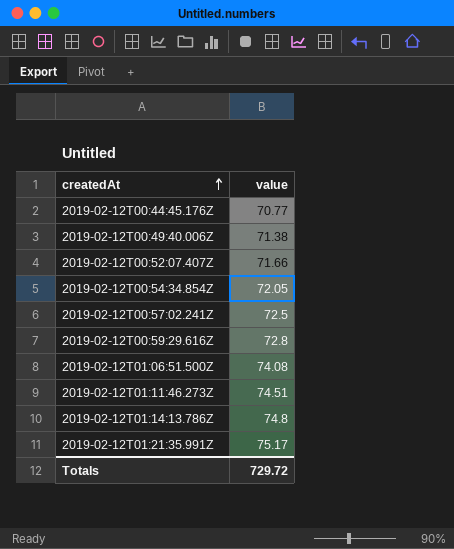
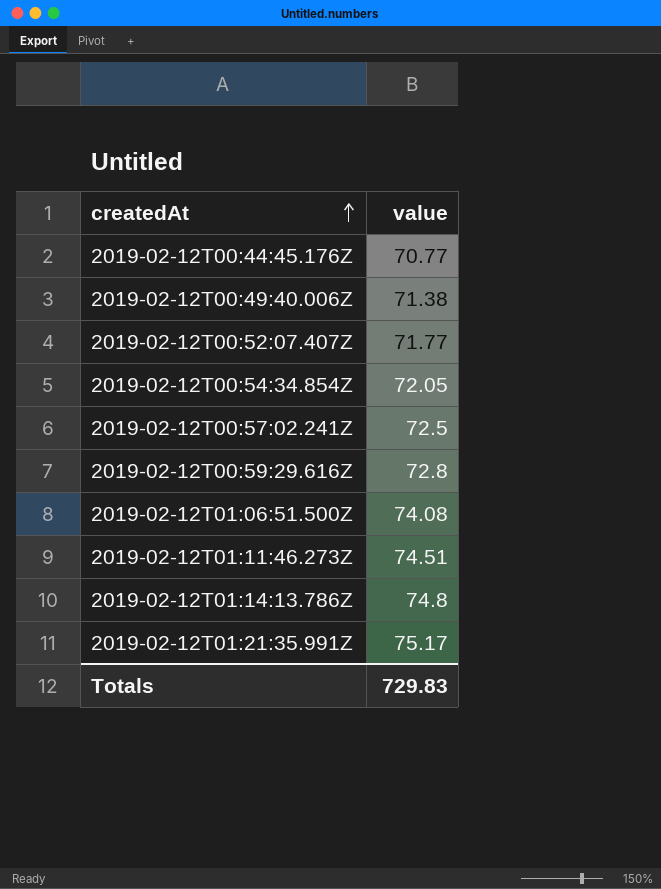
2019-02-12T00:52:07.407Z | value: 71.66 -> 71.77
Totals | value: 729.72 -> 729.83

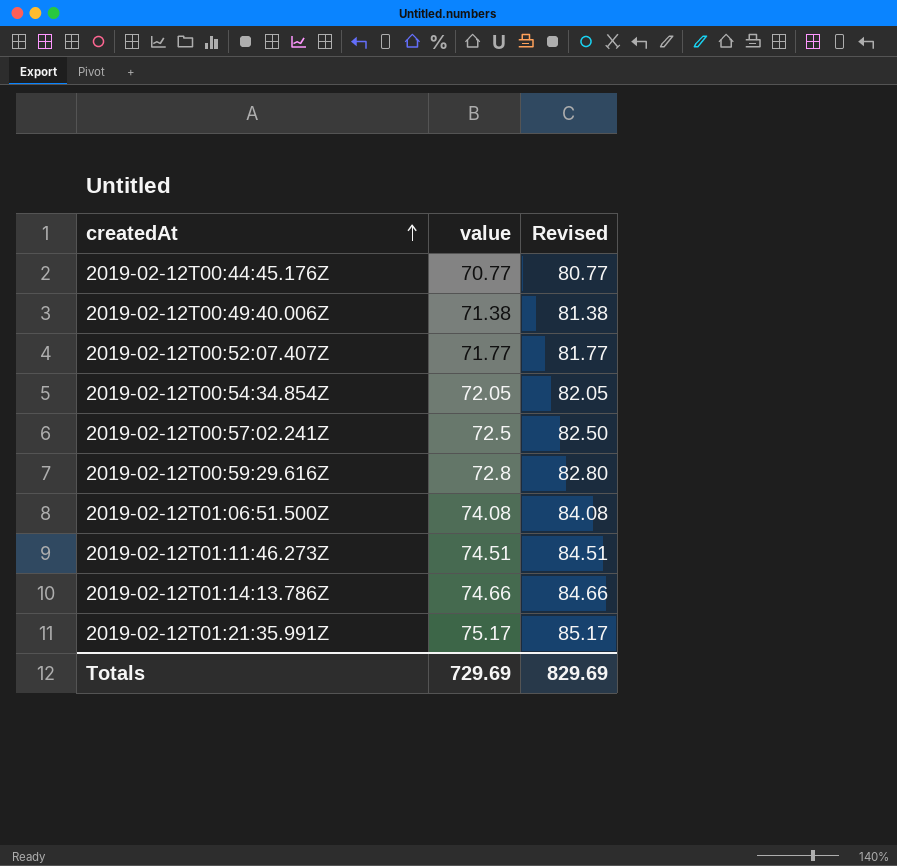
column Revised | formula: none -> [value] + 10
2019-02-12T01:14:13.786Z | value: 74.8 -> 74.66
Totals | value: 729.83 -> 729.69

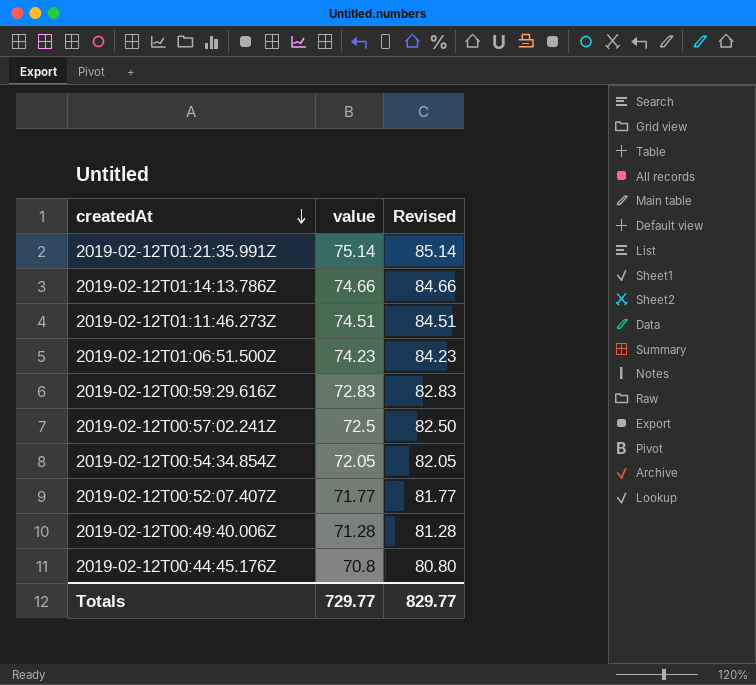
row order: createdAt ascending -> createdAt descending
2019-02-12T01:21:35.991Z | value: 75.17 -> 75.14
2019-02-12T01:21:35.991Z | Revised: 85.17 -> 85.14
2019-02-12T01:06:51.500Z | value: 74.08 -> 74.23
2019-02-12T01:06:51.500Z | Revised: 84.08 -> 84.23
2019-02-12T00:59:29.616Z | value: 72.8 -> 72.83
2019-02-12T00:59:29.616Z | Revised: 82.80 -> 82.83
2019-02-12T00:49:40.006Z | value: 71.38 -> 71.28
2019-02-12T00:49:40.006Z | Revised: 81.38 -> 81.28
2019-02-12T00:44:45.176Z | value: 70.77 -> 70.8
2019-02-12T00:44:45.176Z | Revised: 80.77 -> 80.80
Totals | value: 729.69 -> 729.77
Totals | Revised: 829.69 -> 829.77

